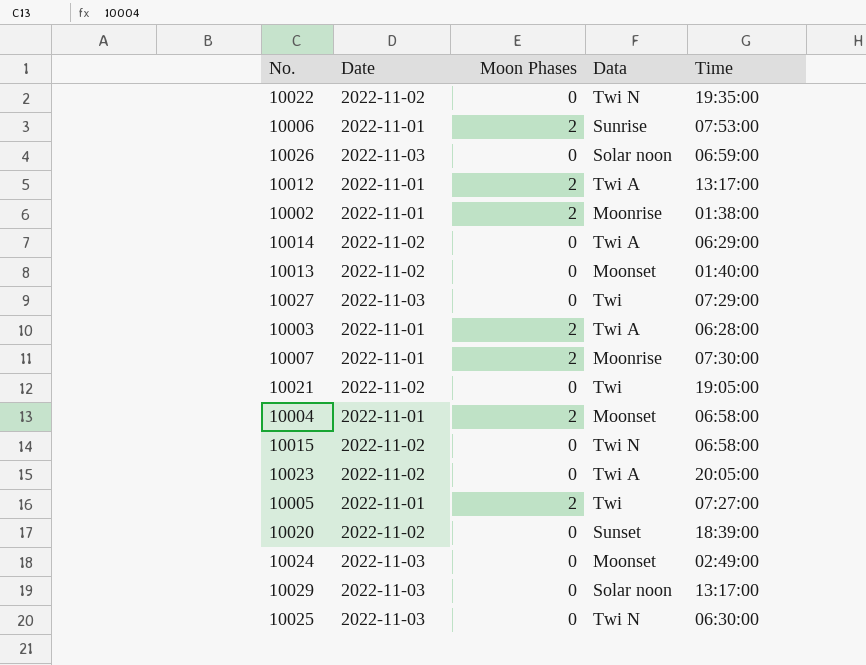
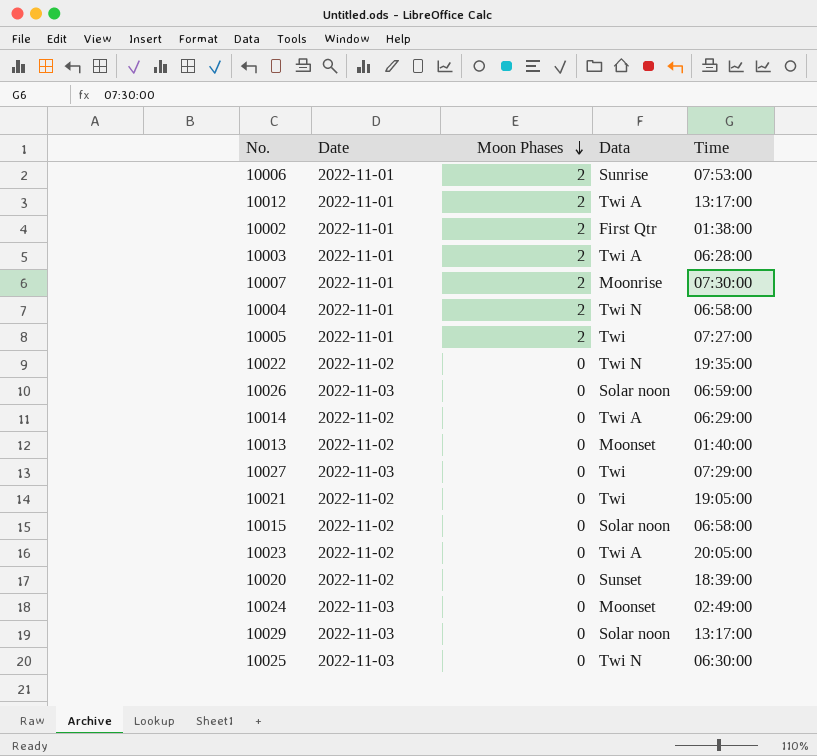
row order: none -> Moon Phases descending
10002 | Data: Moonrise -> First Qtr
10004 | Data: Moonset -> Twi N
10015 | Data: Twi N -> Solar noon

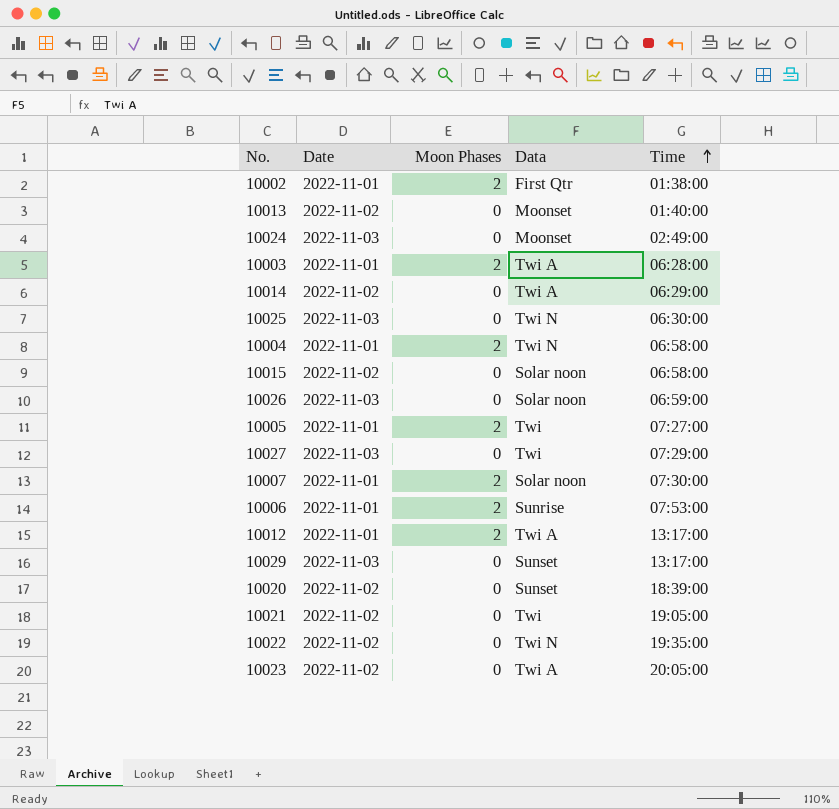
row order: Moon Phases descending -> Time ascending
10007 | Data: Moonrise -> Solar noon
10029 | Data: Solar noon -> Sunset

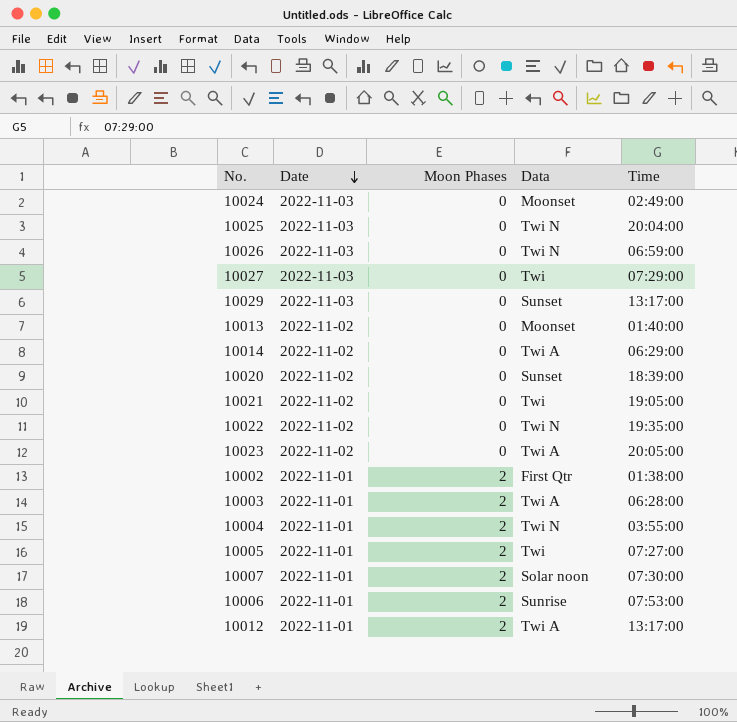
row order: Time ascending -> Date descending
row 10015: 2022-11-02 | 0 | Solar noon | 06:58:00 -> none
10025 | Time: 06:30:00 -> 20:04:00
10026 | Data: Solar noon -> Twi N
10004 | Time: 06:58:00 -> 03:55:00

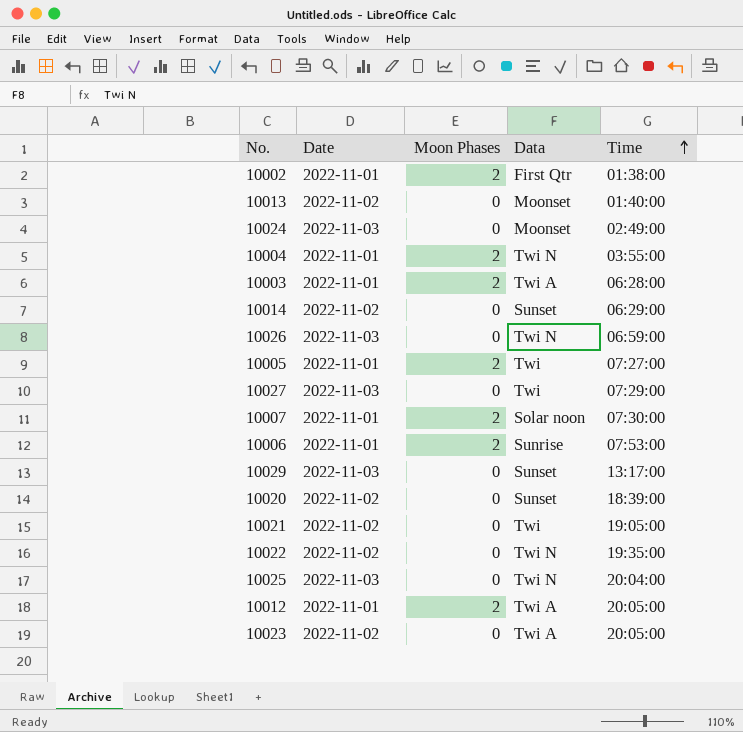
row order: Date descending -> Time ascending
10014 | Data: Twi A -> Sunset
10012 | Time: 13:17:00 -> 20:05:00

